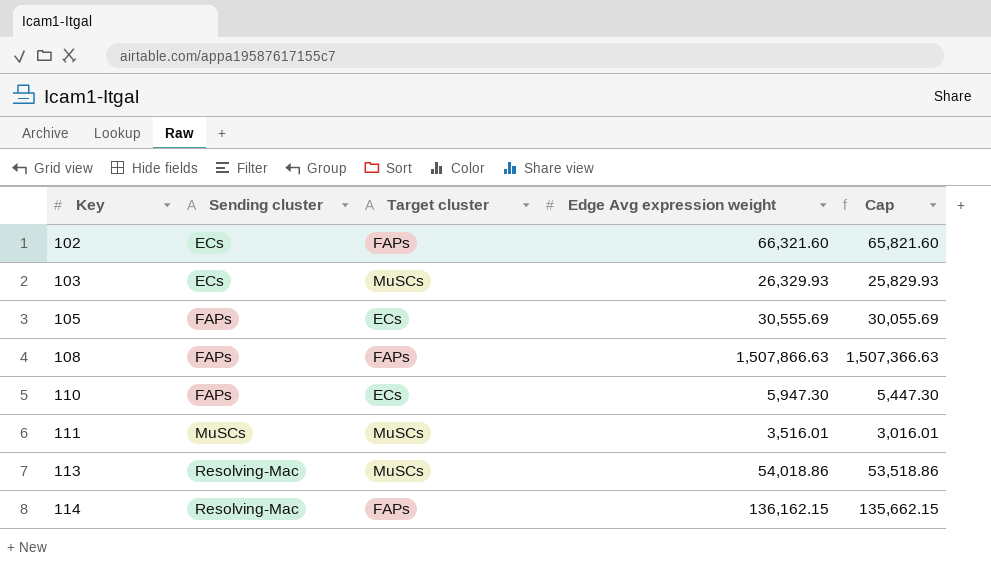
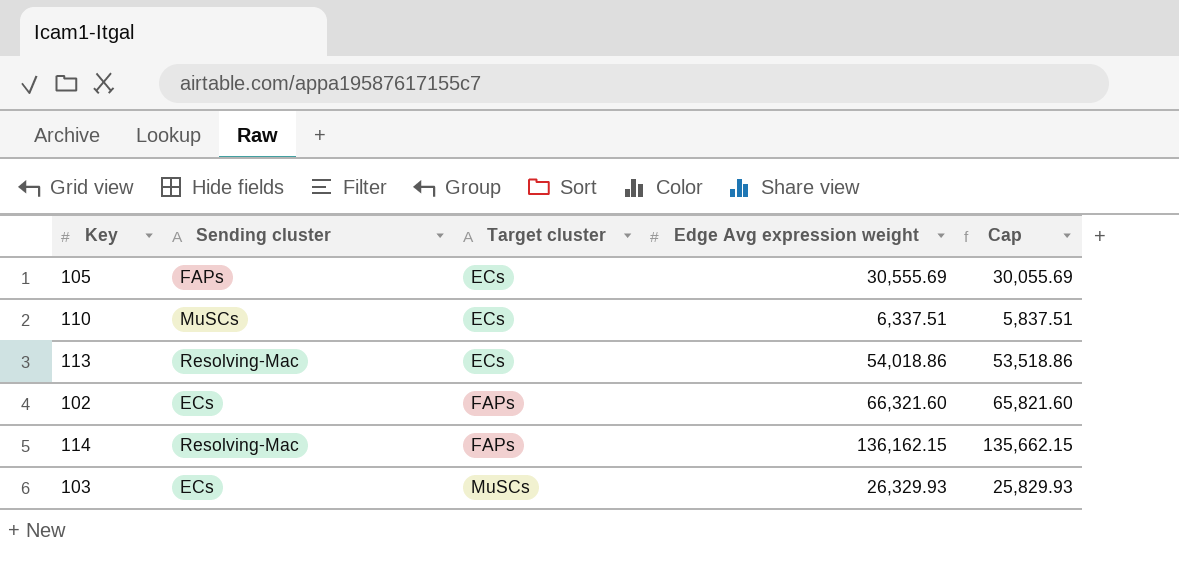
row order: Key ascending -> Target cluster ascending
row 108: FAPs | FAPs | 1,507,866.63 | 1,507,366.63 -> none
row 111: MuSCs | MuSCs | 3,516.01 | 3,016.01 -> none
110 | Sending cluster: FAPs -> MuSCs
110 | Edge Avg expression weight: 5,947.30 -> 6,337.51
110 | Cap: 5,447.30 -> 5,837.51
113 | Target cluster: MuSCs -> ECs

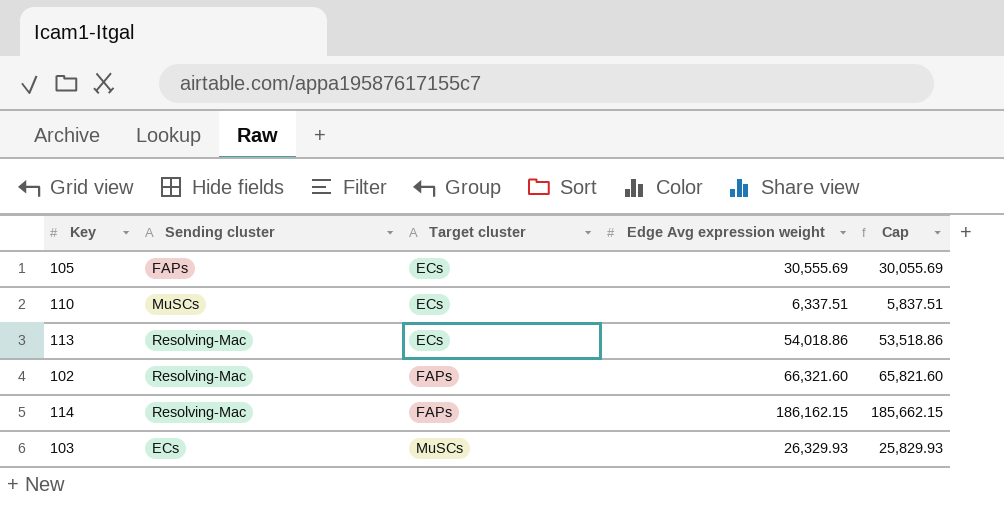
102 | Sending cluster: ECs -> Resolving-Mac
114 | Edge Avg expression weight: 136,162.15 -> 186,162.15
114 | Cap: 135,662.15 -> 185,662.15

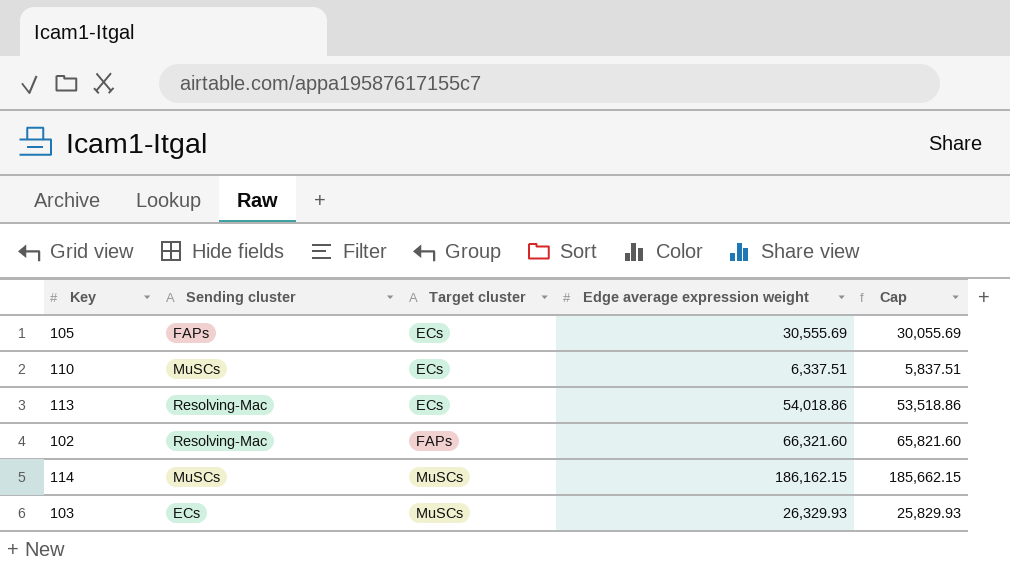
column name: Edge Avg expression weight -> Edge average expression weight
114 | Sending cluster: Resolving-Mac -> MuSCs
114 | Target cluster: FAPs -> MuSCs

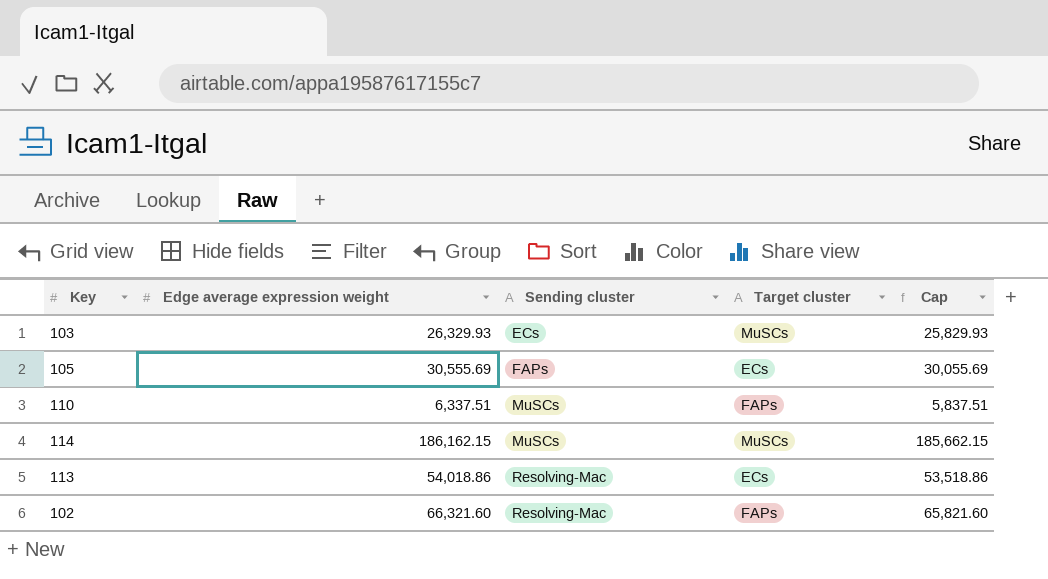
row order: Target cluster ascending -> Sending cluster ascending
column Edge average expression weight | position: 4 -> 2
110 | Target cluster: ECs -> FAPs

